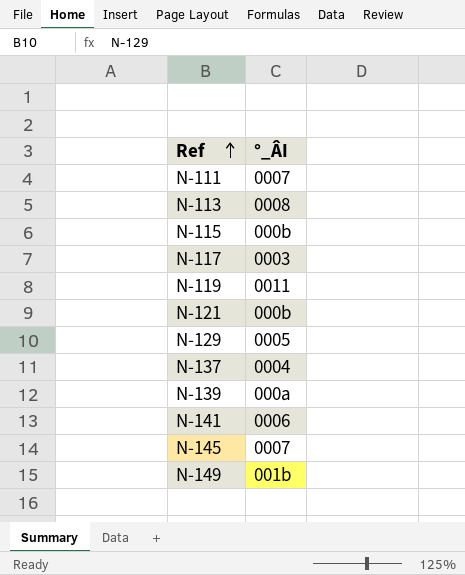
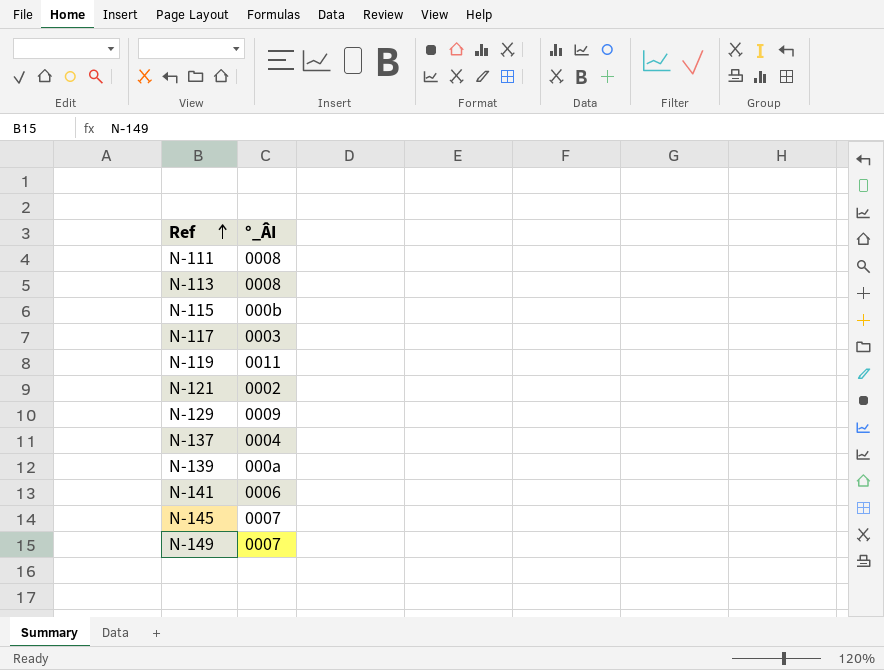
N-111 | °_ÂI: 0007 -> 0008
N-121 | °_ÂI: 000b -> 0002
N-129 | °_ÂI: 0005 -> 0009
N-149 | °_ÂI: 001b -> 0007

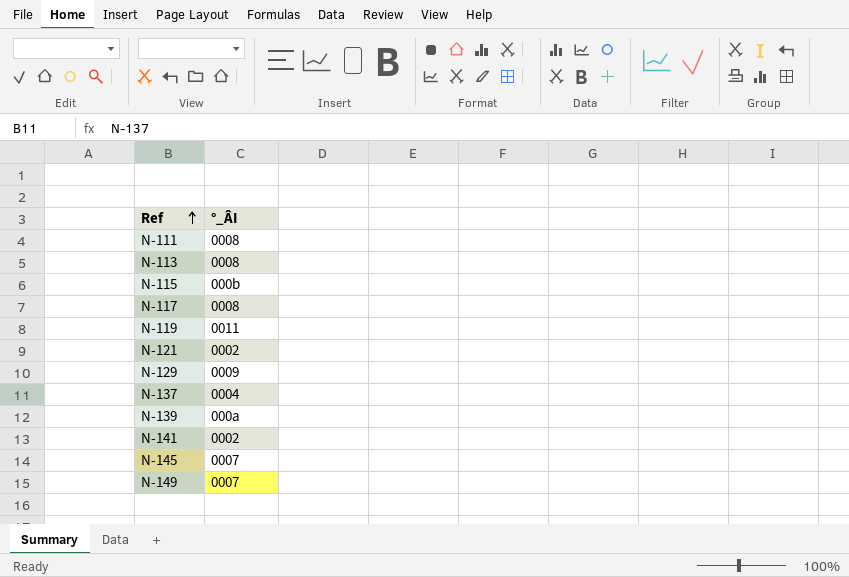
N-117 | °_ÂI: 0003 -> 0008
N-141 | °_ÂI: 0006 -> 0002

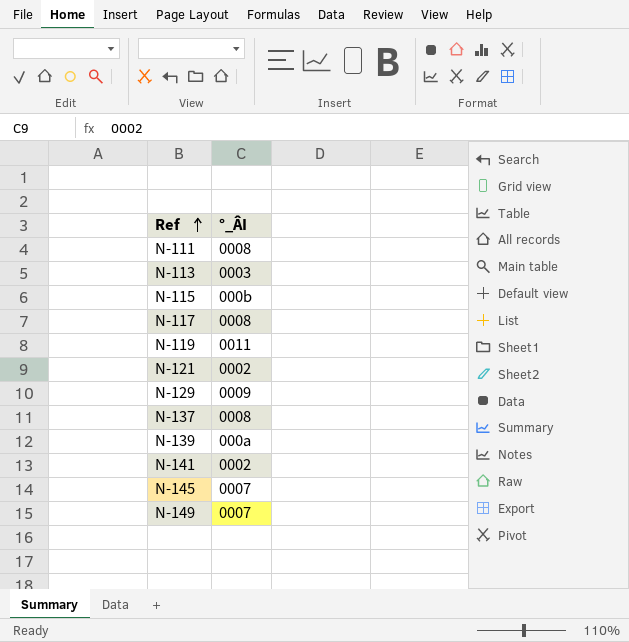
N-113 | °_ÂI: 0008 -> 0003
N-137 | °_ÂI: 0004 -> 0008

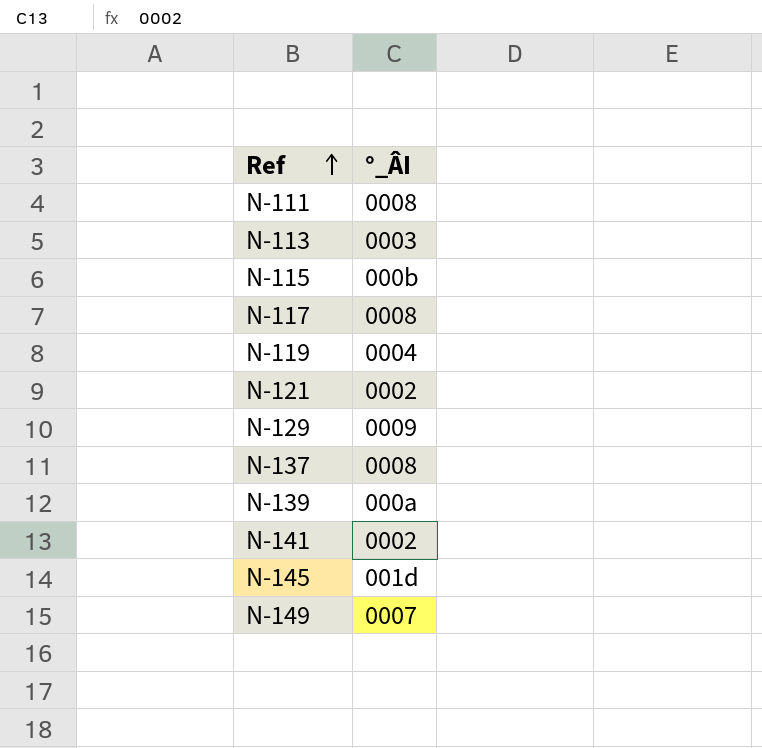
N-119 | °_ÂI: 0011 -> 0004
N-145 | °_ÂI: 0007 -> 001d

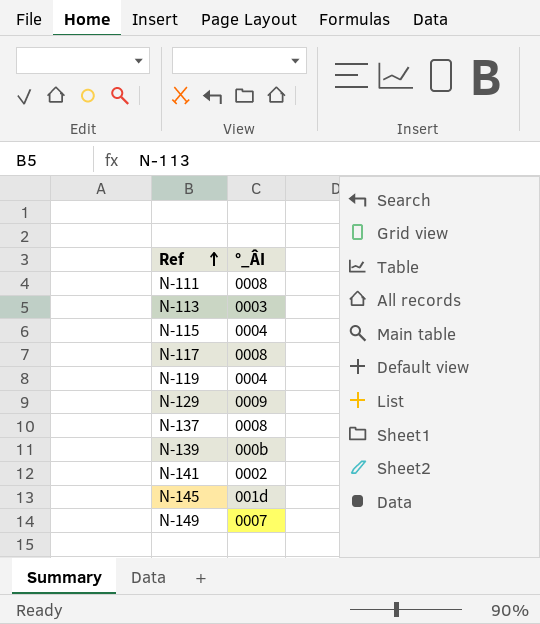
row N-121: 0002 -> none
N-115 | °_ÂI: 000b -> 0004
N-139 | °_ÂI: 000a -> 000b

